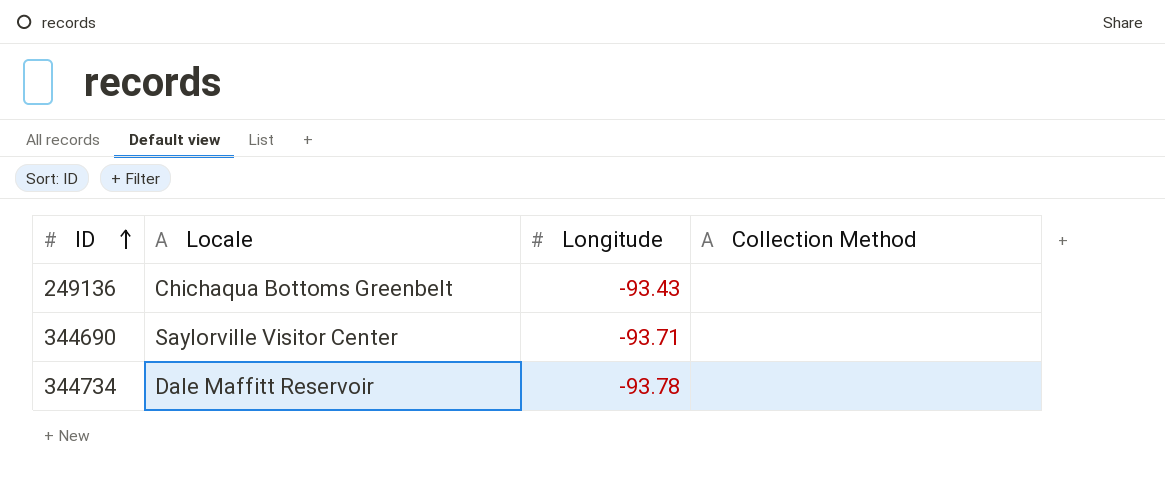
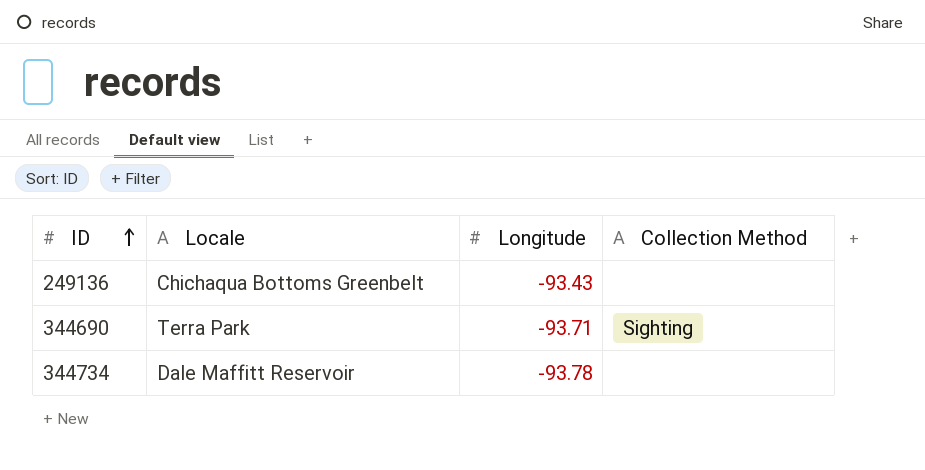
344690 | Locale: Saylorville Visitor Center -> Terra Park
344690 | Collection Method: none -> Sighting

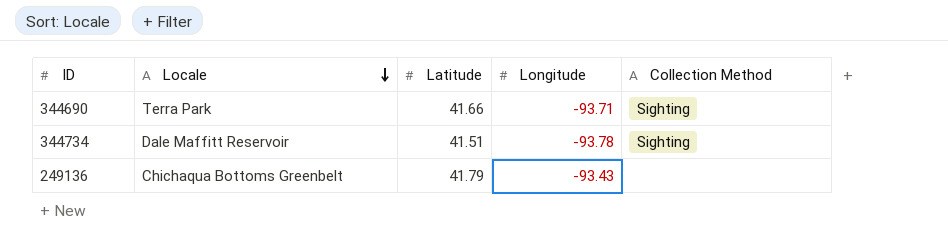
row order: ID ascending -> Locale descending
column Latitude | position: none -> 3
344734 | Collection Method: none -> Sighting

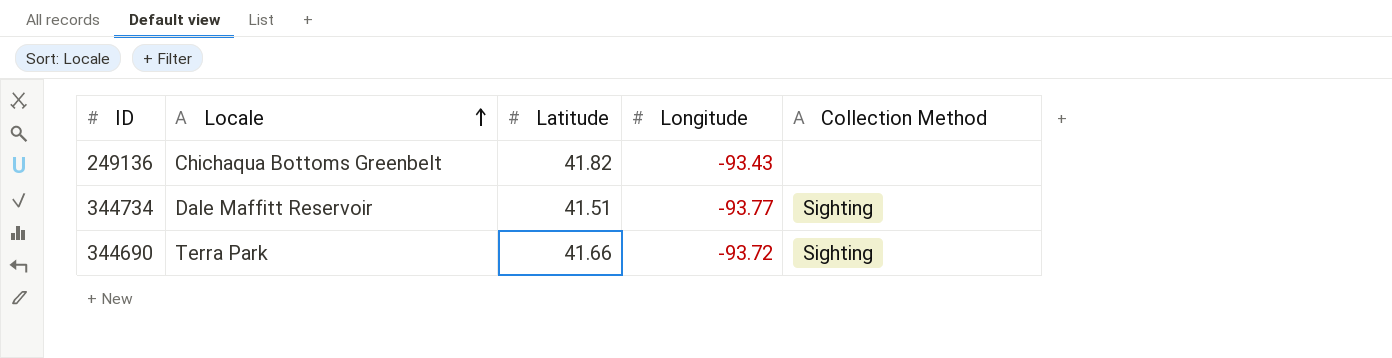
row order: Locale descending -> Locale ascending
249136 | Latitude: 41.79 -> 41.82
344734 | Longitude: -93.78 -> -93.77
344690 | Longitude: -93.71 -> -93.72

